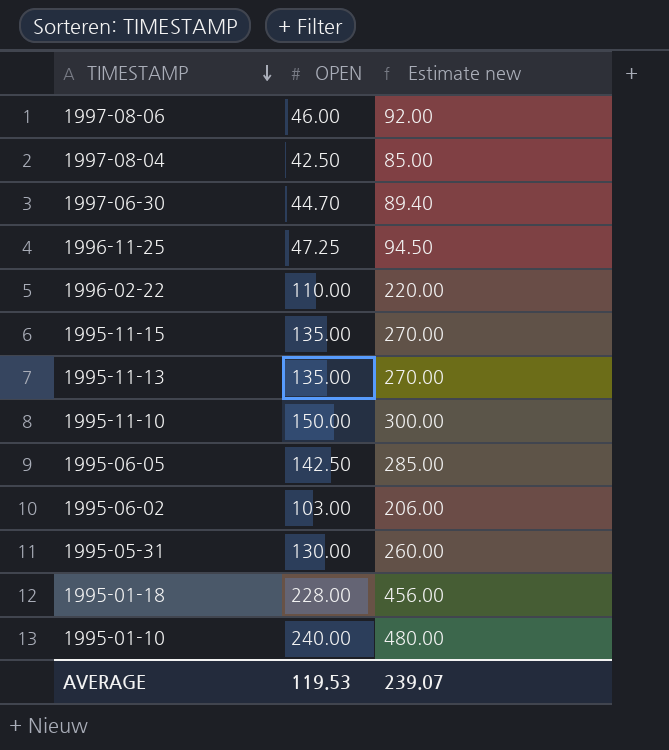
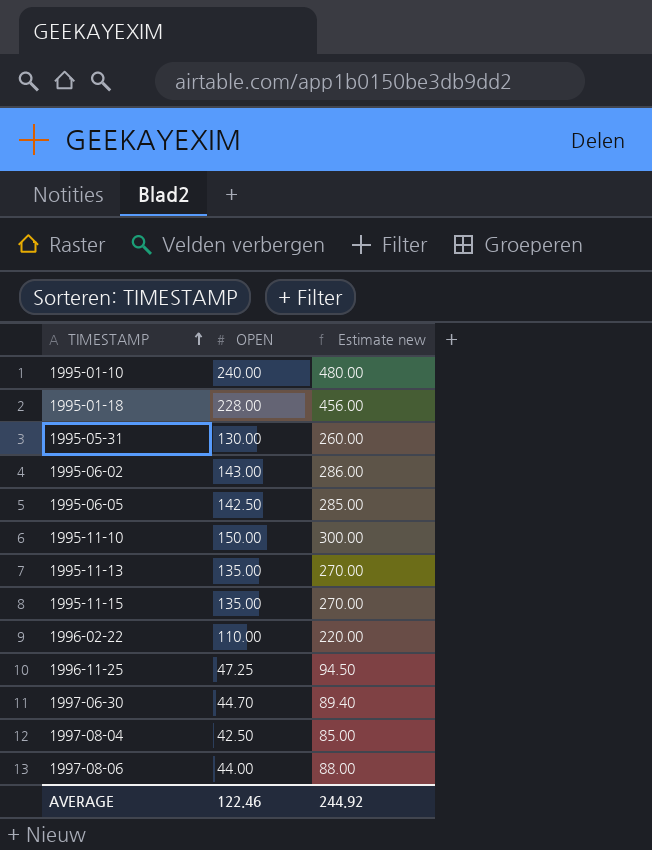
row order: TIMESTAMP descending -> TIMESTAMP ascending
1995-06-02 | OPEN: 103.00 -> 143.00
1995-06-02 | Estimate new: 206.00 -> 286.00
1997-08-06 | OPEN: 46.00 -> 44.00
1997-08-06 | Estimate new: 92.00 -> 88.00
AVERAGE | OPEN: 119.53 -> 122.46
AVERAGE | Estimate new: 239.07 -> 244.92

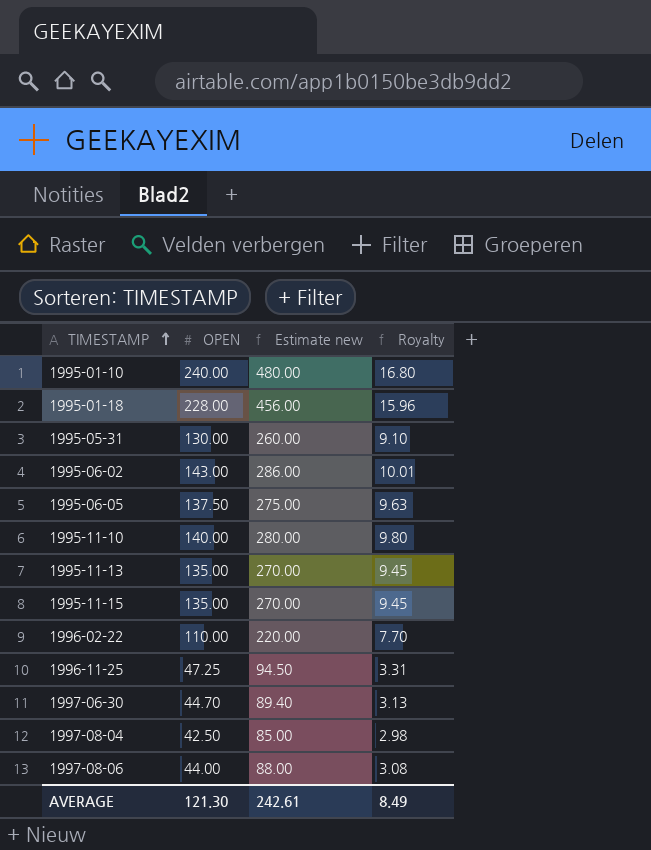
column Royalty | formula: none -> [OPEN] * 0.07
1995-06-05 | OPEN: 142.50 -> 137.50
1995-06-05 | Estimate new: 285.00 -> 275.00
1995-11-10 | OPEN: 150.00 -> 140.00
1995-11-10 | Estimate new: 300.00 -> 280.00
AVERAGE | OPEN: 122.46 -> 121.30
AVERAGE | Estimate new: 244.92 -> 242.61

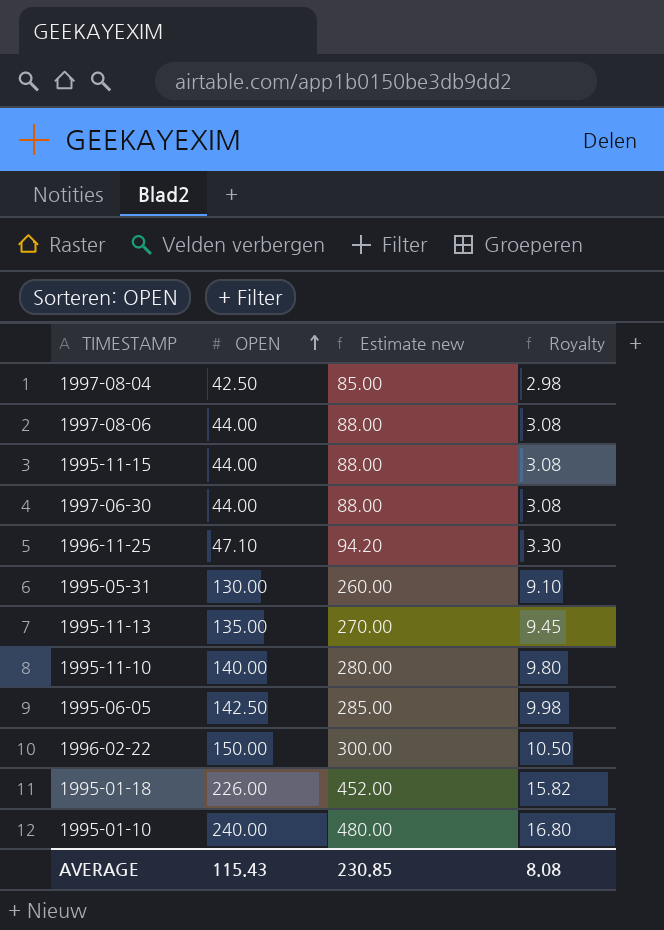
row order: TIMESTAMP ascending -> OPEN ascending
row 1995-06-02: 143.00 | 286.00 | 10.01 -> none
1995-11-15 | OPEN: 135.00 -> 44.00
1995-11-15 | Estimate new: 270.00 -> 88.00
1995-11-15 | Royalty: 9.45 -> 3.08
1997-06-30 | OPEN: 44.70 -> 44.00
1997-06-30 | Estimate new: 89.40 -> 88.00
1997-06-30 | Royalty: 3.13 -> 3.08
1996-11-25 | OPEN: 47.25 -> 47.10
1996-11-25 | Estimate new: 94.50 -> 94.20
1996-11-25 | Royalty: 3.31 -> 3.30
1995-06-05 | OPEN: 137.50 -> 142.50
1995-06-05 | Estimate new: 275.00 -> 285.00
1995-06-05 | Royalty: 9.63 -> 9.98
1996-02-22 | OPEN: 110.00 -> 150.00
1996-02-22 | Estimate new: 220.00 -> 300.00
1996-02-22 | Royalty: 7.70 -> 10.50
1995-01-18 | OPEN: 228.00 -> 226.00
1995-01-18 | Estimate new: 456.00 -> 452.00
1995-01-18 | Royalty: 15.96 -> 15.82
AVERAGE | OPEN: 121.30 -> 115.43
AVERAGE | Estimate new: 242.61 -> 230.85
AVERAGE | Royalty: 8.49 -> 8.08

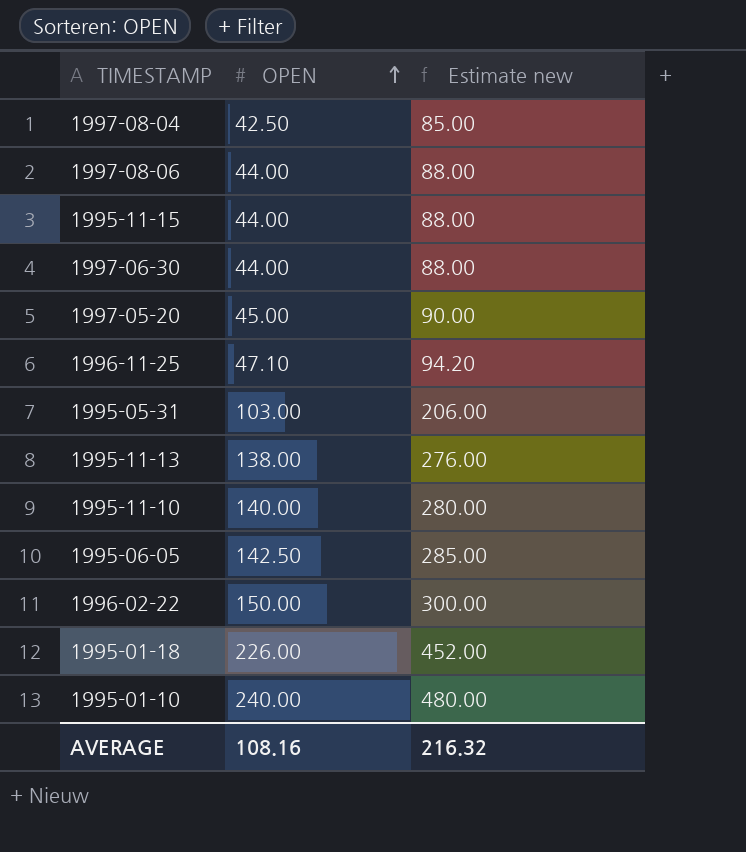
column Royalty | formula: [OPEN] * 0.07 -> none
row 1997-05-20: none -> 45.00 | 90.00
1995-05-31 | OPEN: 130.00 -> 103.00
1995-05-31 | Estimate new: 260.00 -> 206.00
1995-11-13 | OPEN: 135.00 -> 138.00
1995-11-13 | Estimate new: 270.00 -> 276.00
AVERAGE | OPEN: 115.43 -> 108.16
AVERAGE | Estimate new: 230.85 -> 216.32

